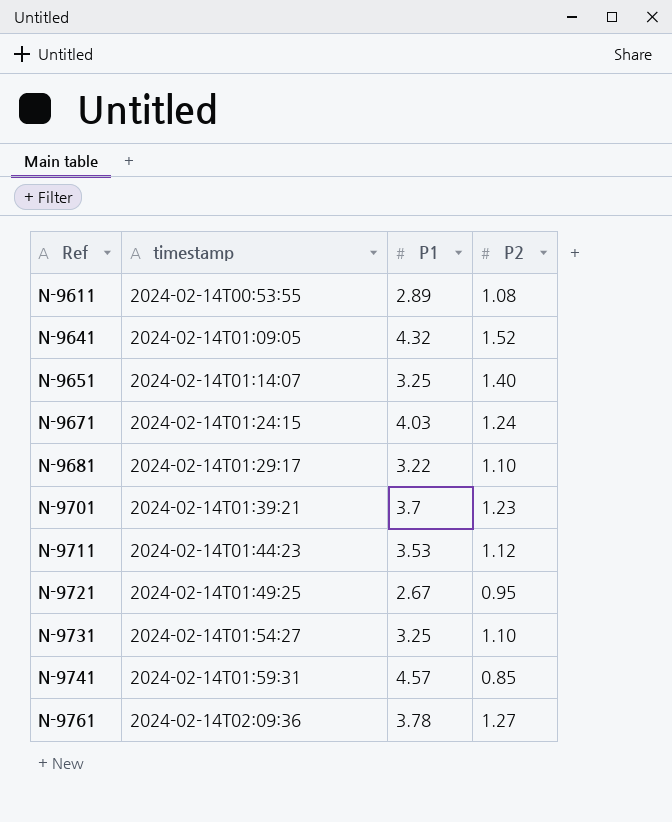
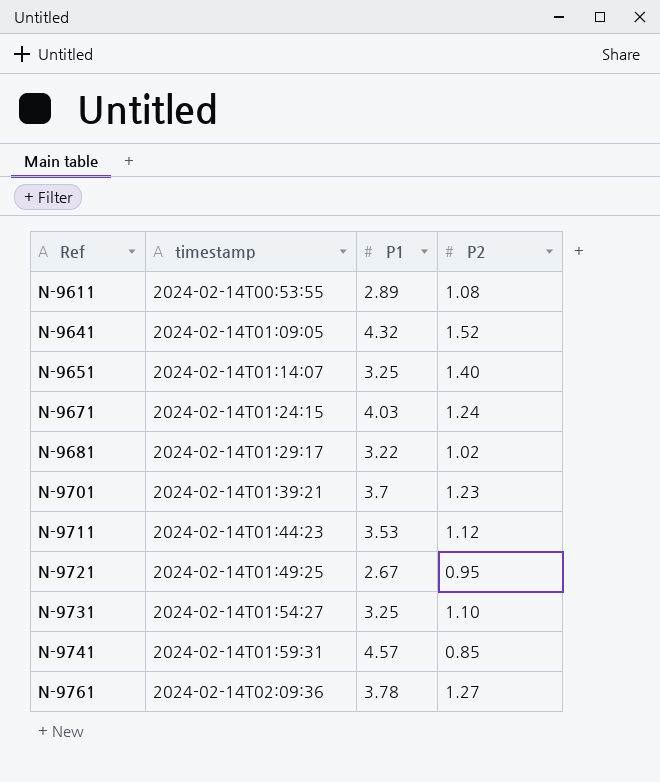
N-9681 | P2: 1.10 -> 1.02

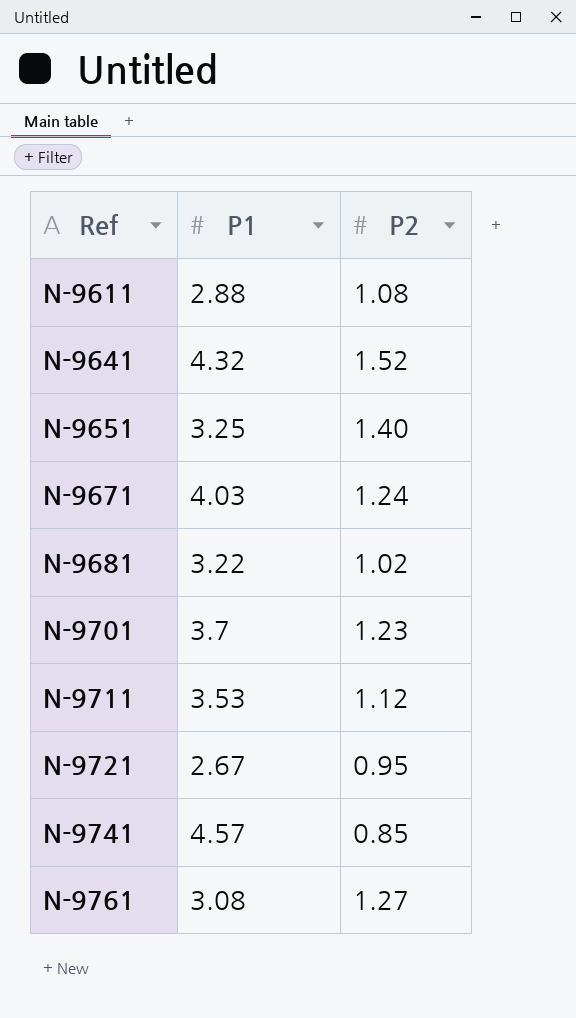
column timestamp | position: 2 -> none
row N-9731: 2024-02-14T01:54:27 | 3.25 | 1.10 -> none
N-9611 | P1: 2.89 -> 2.88
N-9761 | P1: 3.78 -> 3.08

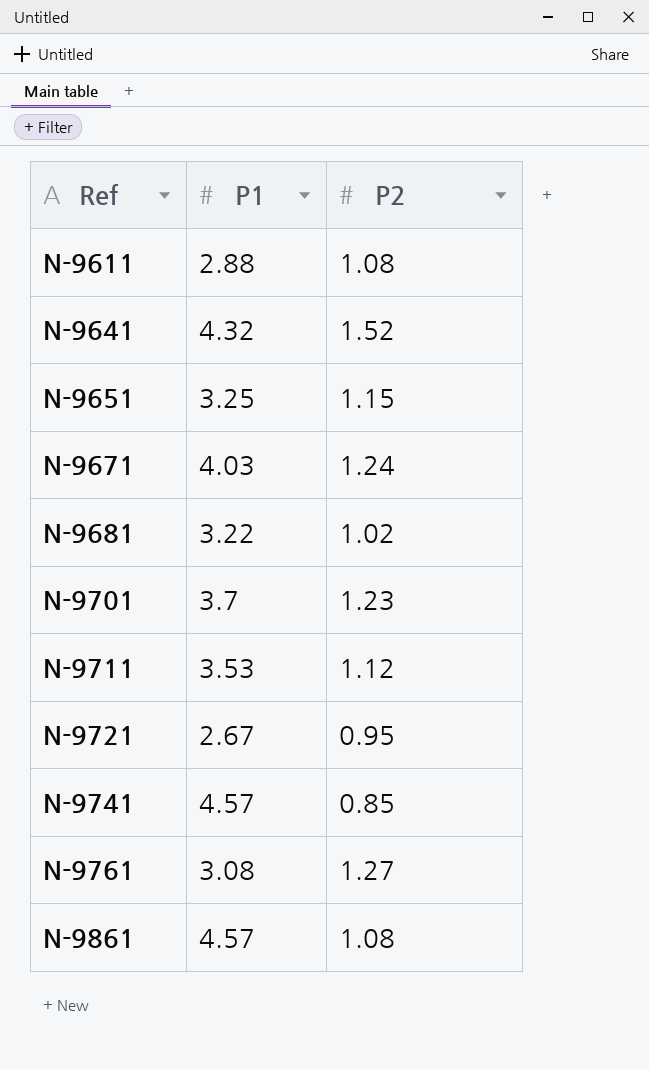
N-9651 | P2: 1.40 -> 1.15
row N-9861: none -> 4.57 | 1.08

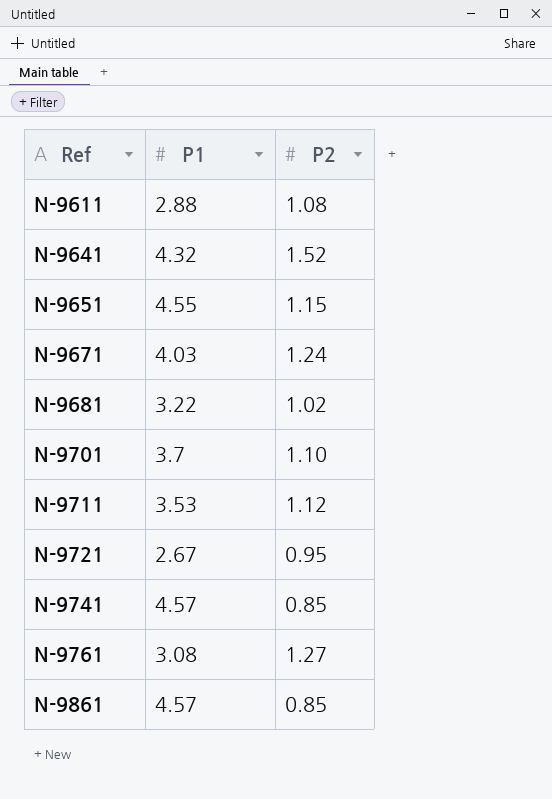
N-9651 | P1: 3.25 -> 4.55
N-9701 | P2: 1.23 -> 1.10
N-9861 | P2: 1.08 -> 0.85

